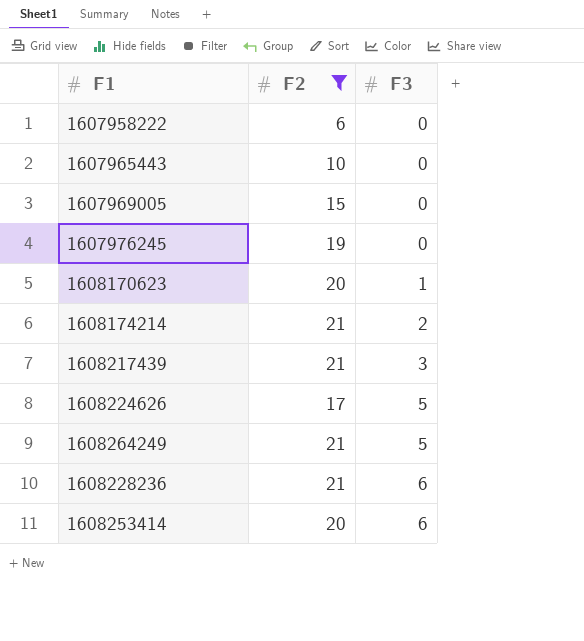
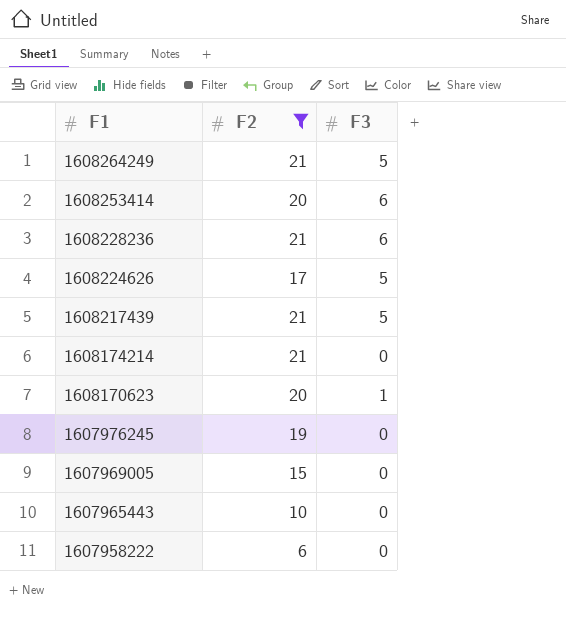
row order: F3 ascending -> F1 descending
1608217439 | F3: 3 -> 5
1608174214 | F3: 2 -> 0

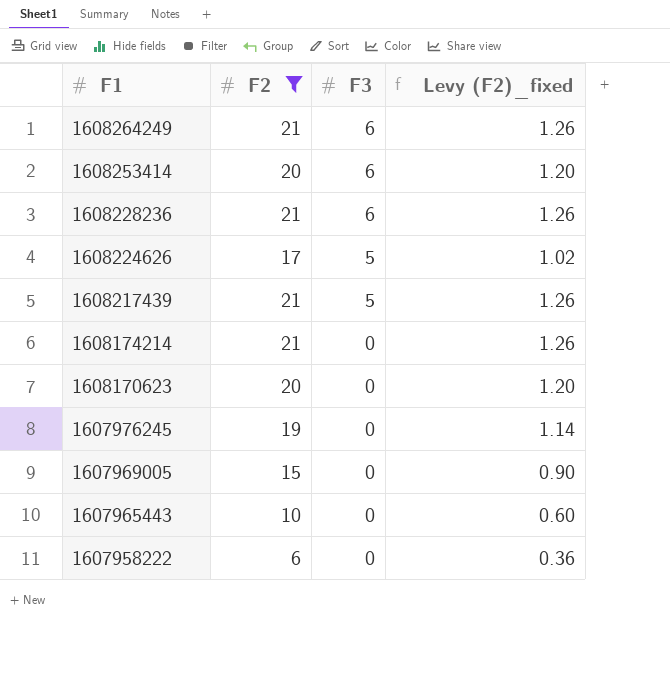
column Levy (F2)_fixed | formula: none -> [F2] * 0.06
1608264249 | F3: 5 -> 6
1608170623 | F3: 1 -> 0

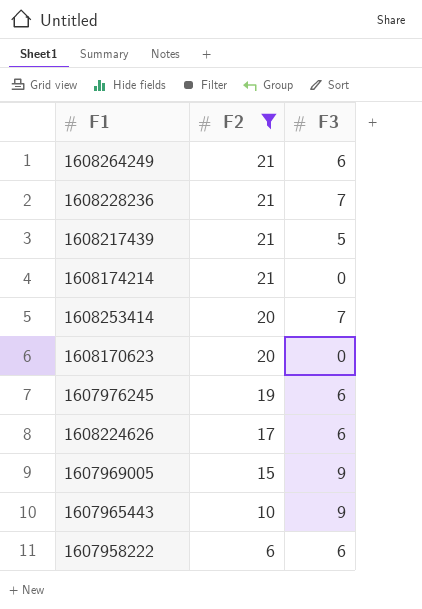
row order: F1 descending -> F2 descending
column Levy (F2)_fixed | formula: [F2] * 0.06 -> none
1608228236 | F3: 6 -> 7
1608253414 | F3: 6 -> 7
1607976245 | F3: 0 -> 6
1608224626 | F3: 5 -> 6
1607969005 | F3: 0 -> 9
1607965443 | F3: 0 -> 9
1607958222 | F3: 0 -> 6

